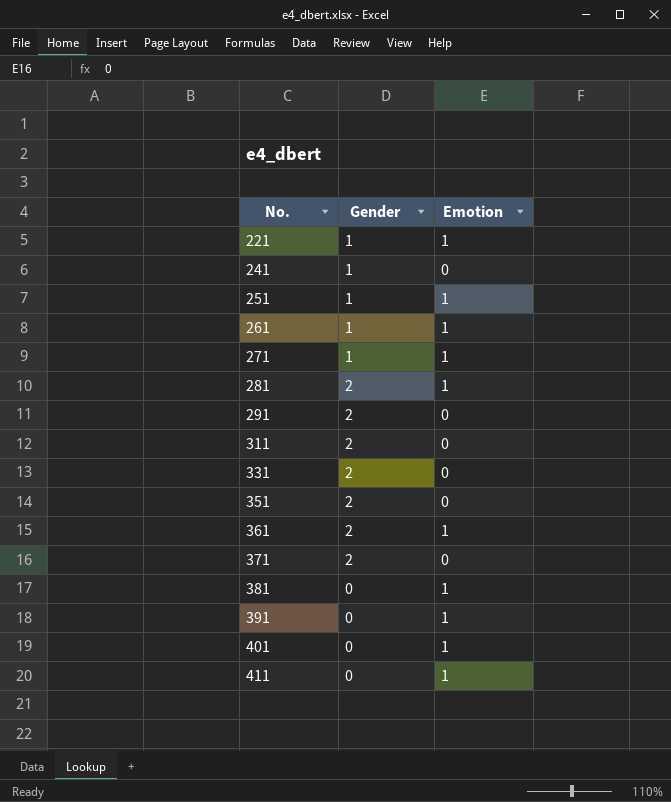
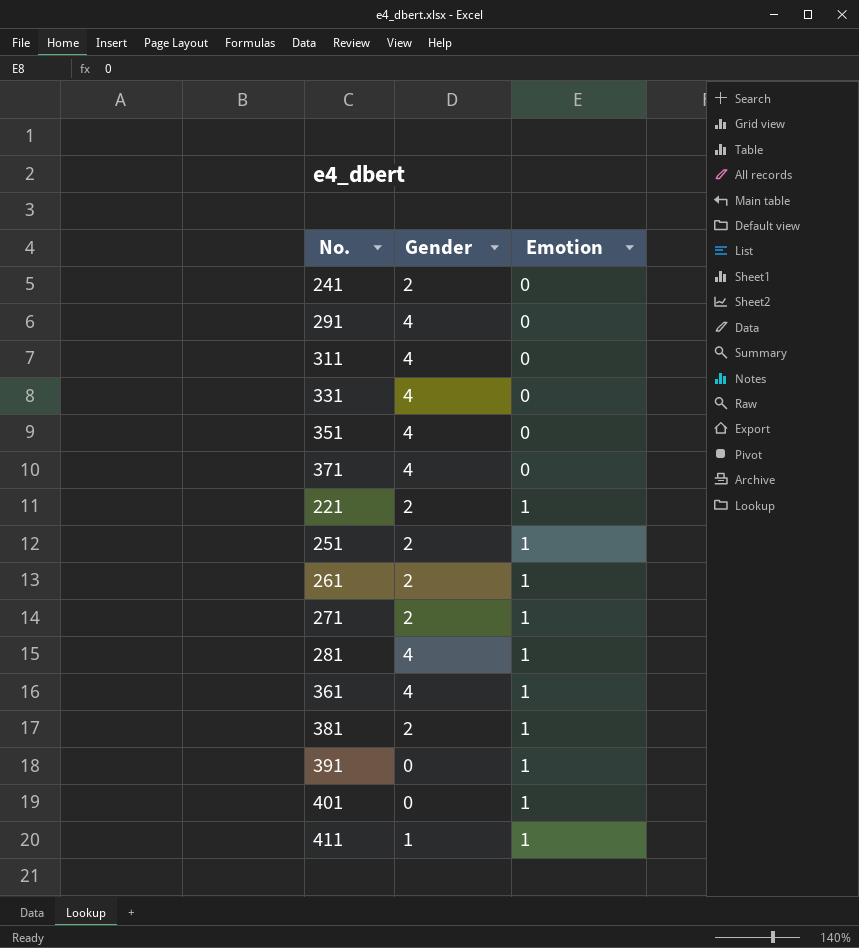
row order: No. ascending -> Emotion ascending
241 | Gender: 1 -> 2
291 | Gender: 2 -> 4
311 | Gender: 2 -> 4
331 | Gender: 2 -> 4
351 | Gender: 2 -> 4
371 | Gender: 2 -> 4
221 | Gender: 1 -> 2
251 | Gender: 1 -> 2
261 | Gender: 1 -> 2
271 | Gender: 1 -> 2
281 | Gender: 2 -> 4
361 | Gender: 2 -> 4
381 | Gender: 0 -> 2
411 | Gender: 0 -> 1

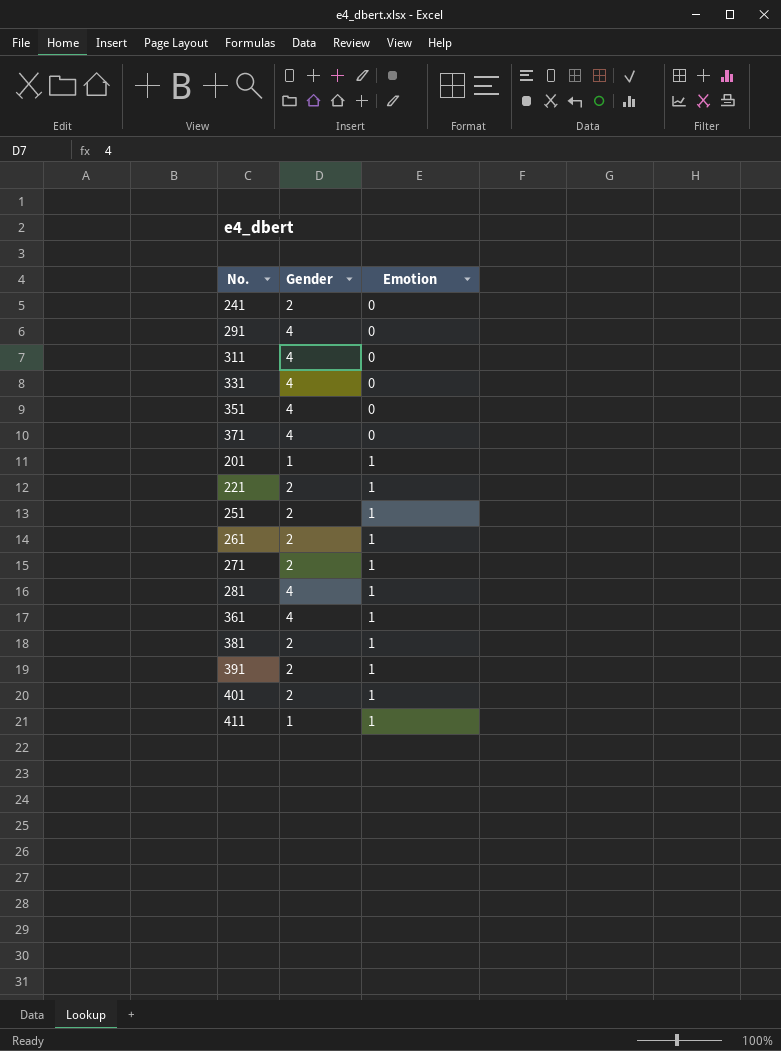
row 201: none -> 1 | 1
391 | Gender: 0 -> 2
401 | Gender: 0 -> 2

